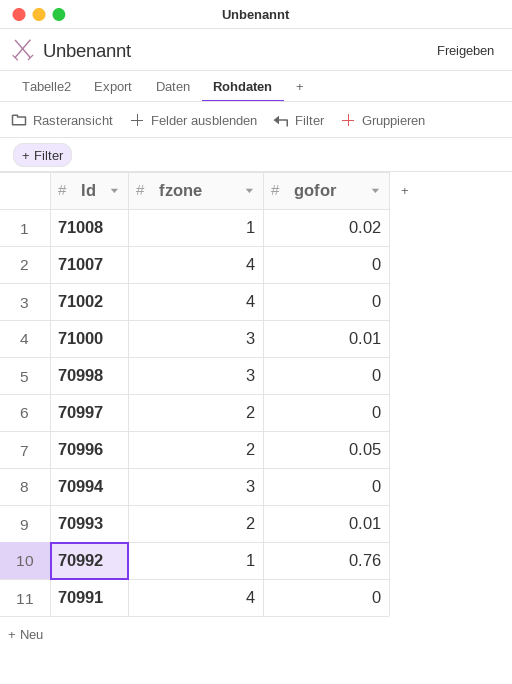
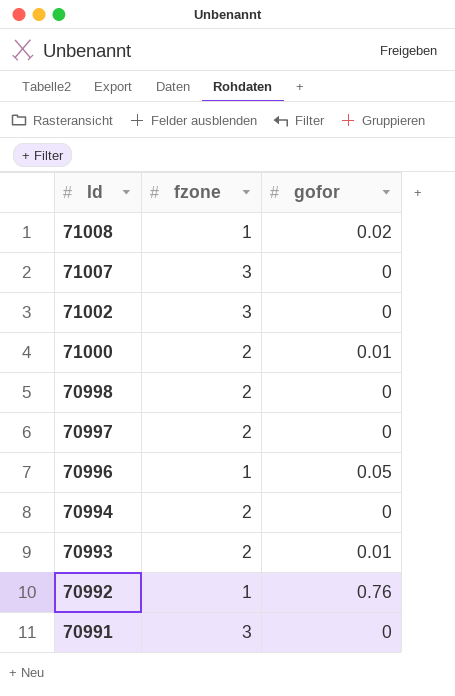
71007 | fzone: 4 -> 3
71002 | fzone: 4 -> 3
71000 | fzone: 3 -> 2
70998 | fzone: 3 -> 2
70996 | fzone: 2 -> 1
70994 | fzone: 3 -> 2
70991 | fzone: 4 -> 3

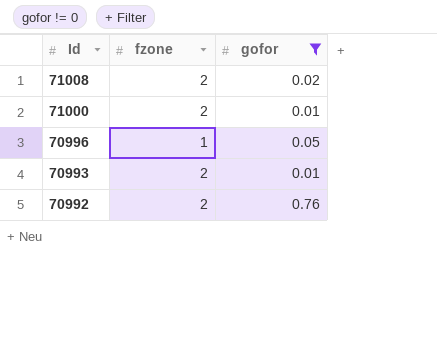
filter: none -> gofor != 0
71008 | fzone: 1 -> 2
70992 | fzone: 1 -> 2

